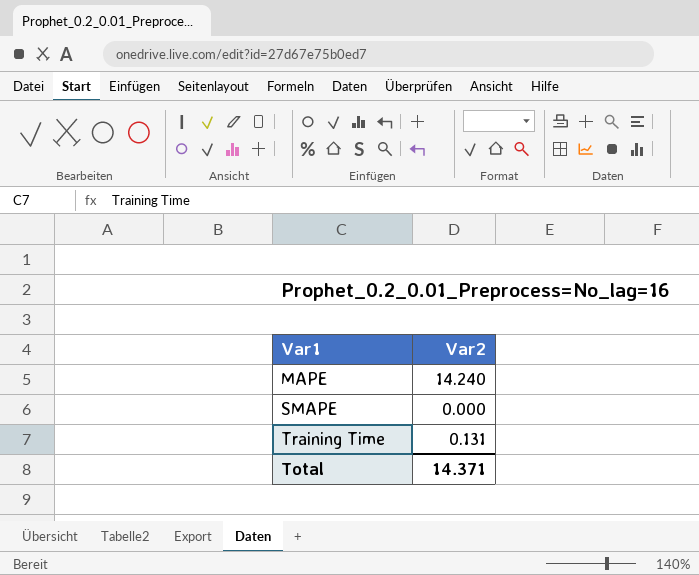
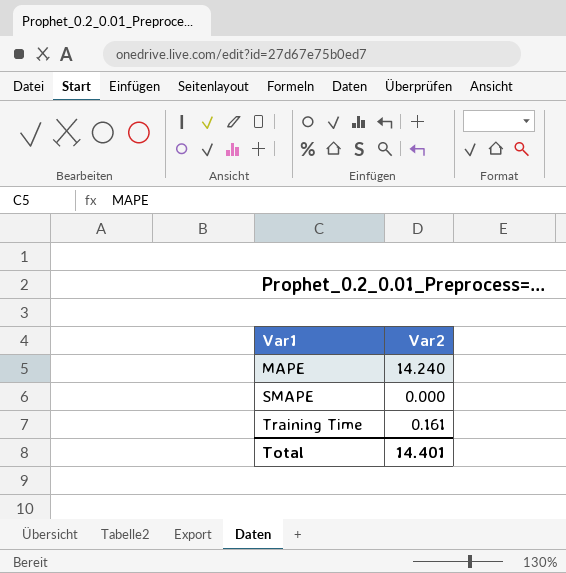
Training Time | Var2: 0.131 -> 0.161
Total | Var2: 14.371 -> 14.401

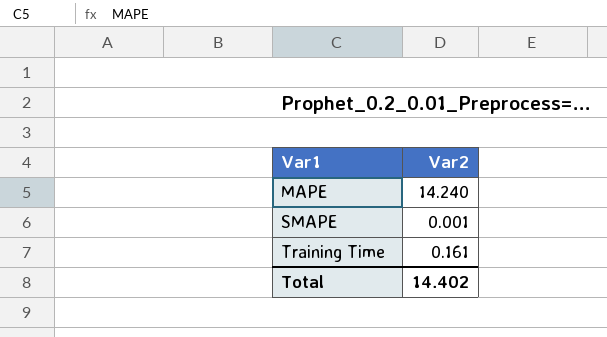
SMAPE | Var2: 0.000 -> 0.001
Total | Var2: 14.401 -> 14.402

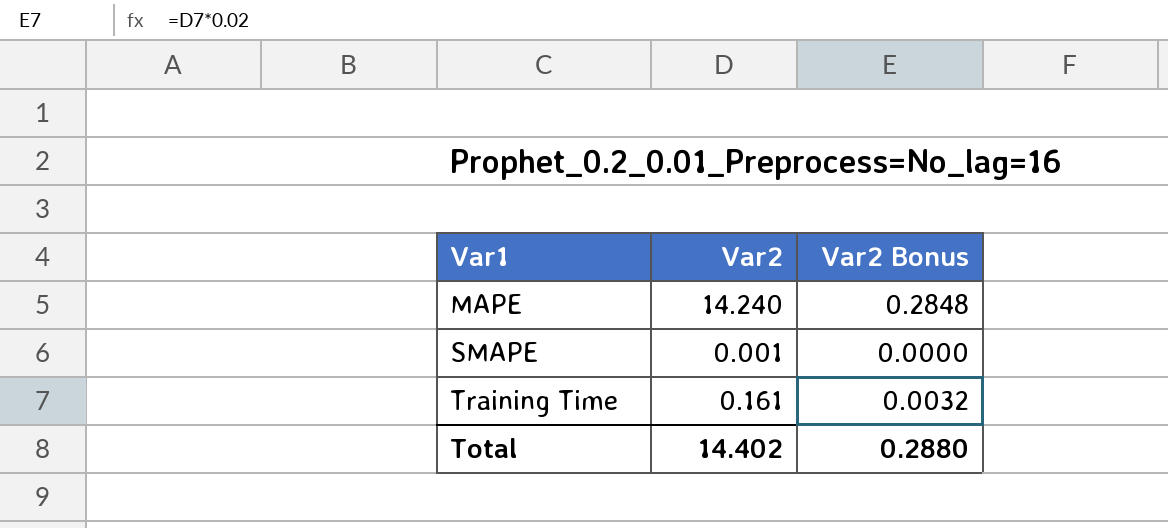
column Var2 Bonus | formula: none -> [Var2] * 0.02

